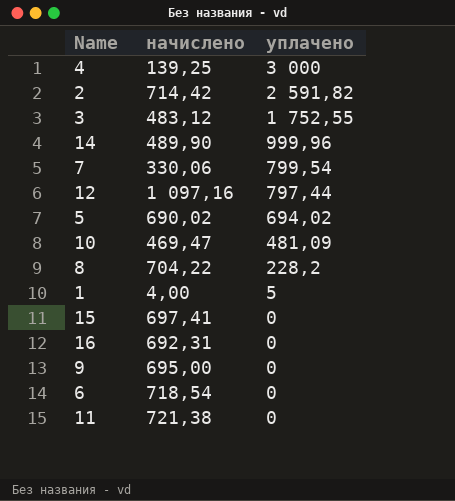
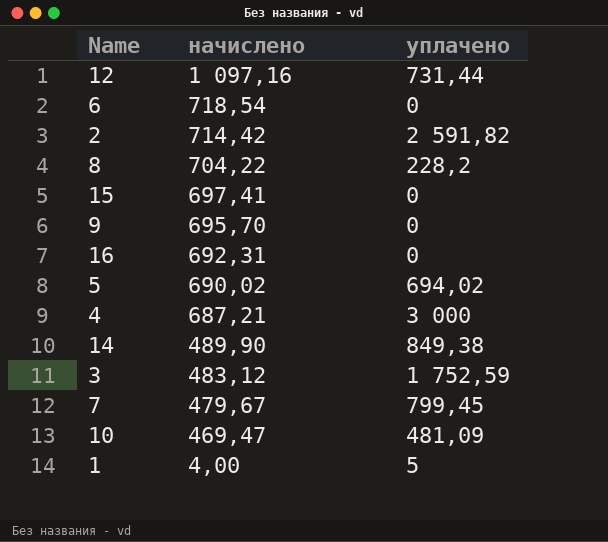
row order: уплачено descending -> начислено descending
row 11: 721,38 | 0 -> none
12 | уплачено: 797,44 -> 731,44
9 | начислено: 695,00 -> 695,70
4 | начислено: 139,25 -> 687,21
14 | уплачено: 999,96 -> 849,38
3 | уплачено: 1 752,55 -> 1 752,59
7 | начислено: 330,06 -> 479,67
7 | уплачено: 799,54 -> 799,45

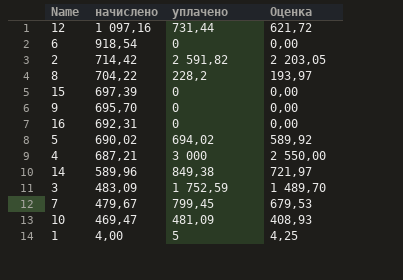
column Оценка | formula: none -> [уплачено] * 0,85
6 | начислено: 718,54 -> 918,54
15 | начислено: 697,41 -> 697,39
14 | начислено: 489,90 -> 589,96
3 | начислено: 483,12 -> 483,09

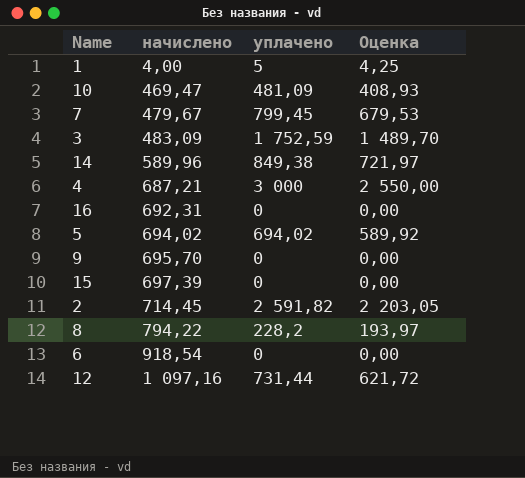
row order: начислено descending -> начислено ascending
5 | начислено: 690,02 -> 694,02
2 | начислено: 714,42 -> 714,45
8 | начислено: 704,22 -> 794,22

